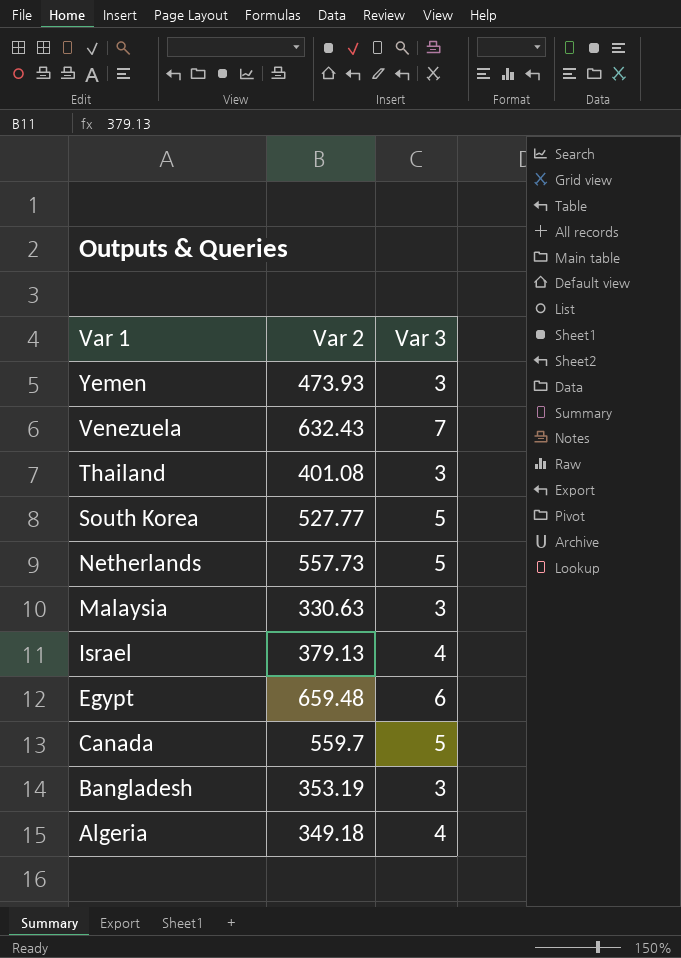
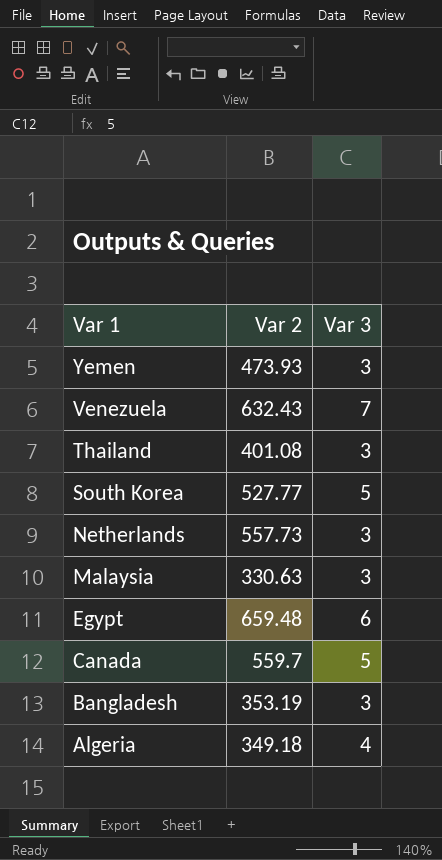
row Israel: 379.13 | 4 -> none
Netherlands | Var 3: 5 -> 3

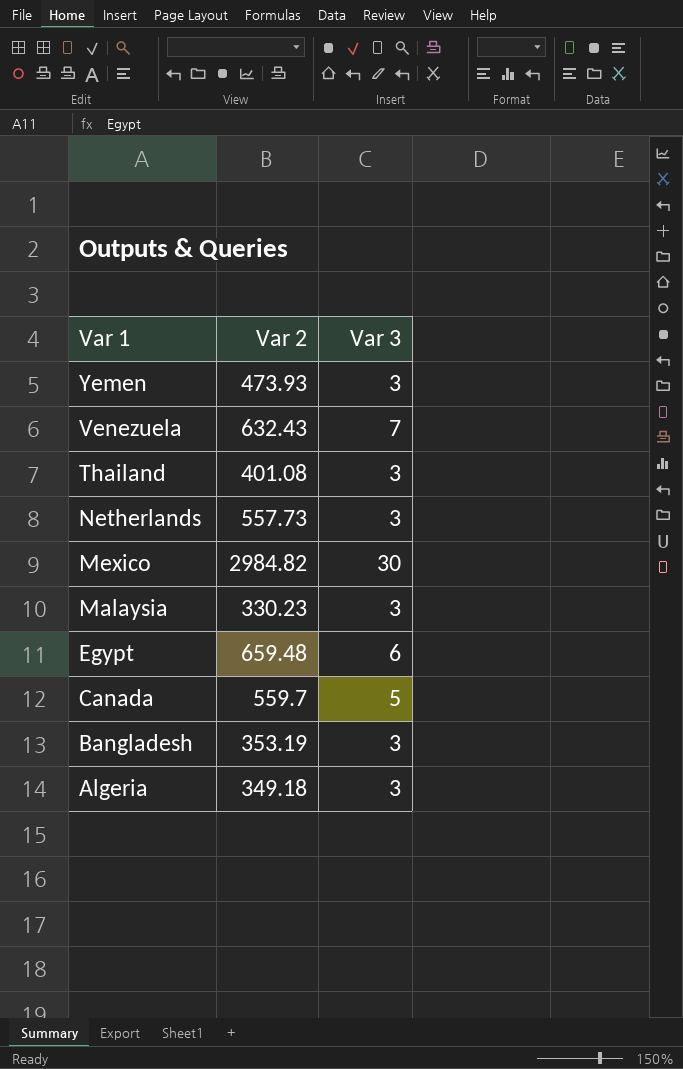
row South Korea: 527.77 | 5 -> none
row Mexico: none -> 2984.82 | 30
Malaysia | Var 2: 330.63 -> 330.23
Algeria | Var 3: 4 -> 3

